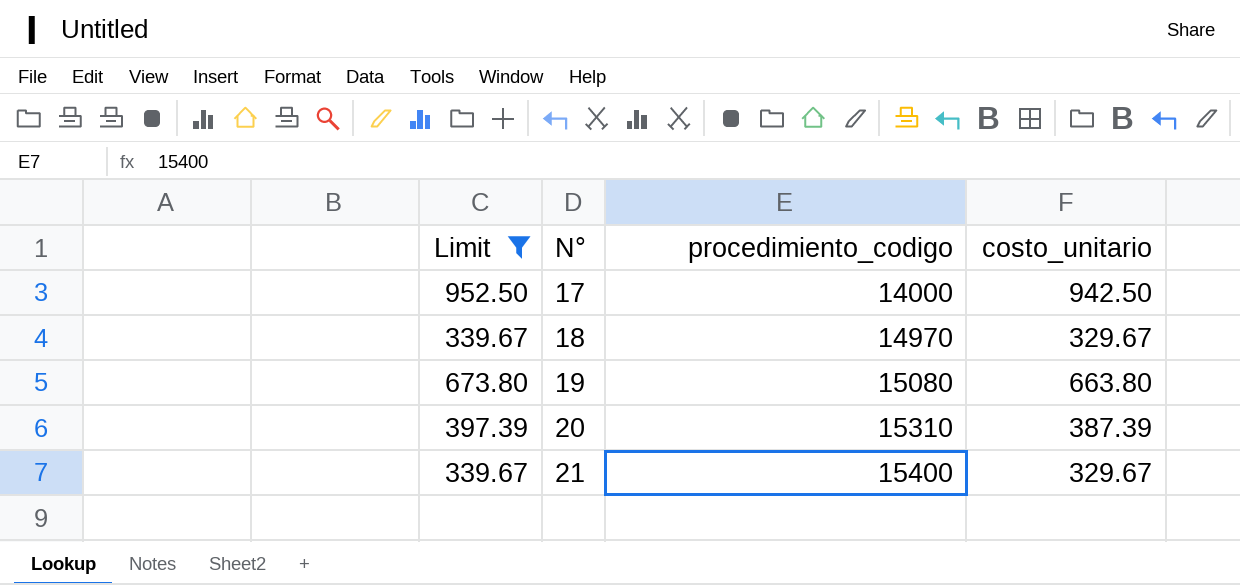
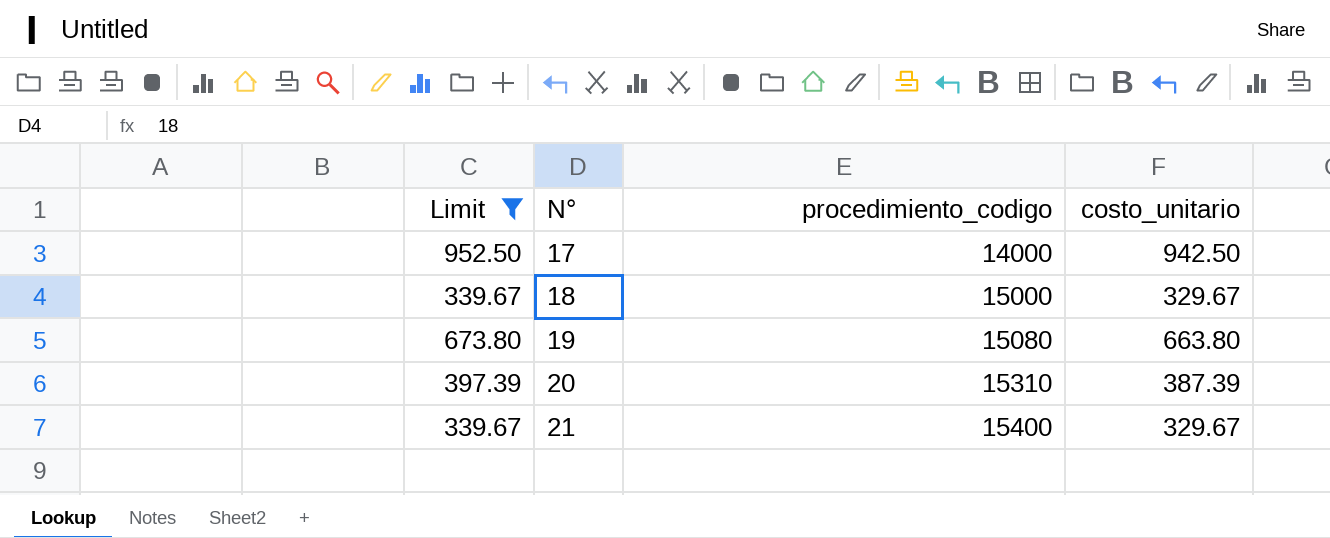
18 | procedimiento_codigo: 14970 -> 15000

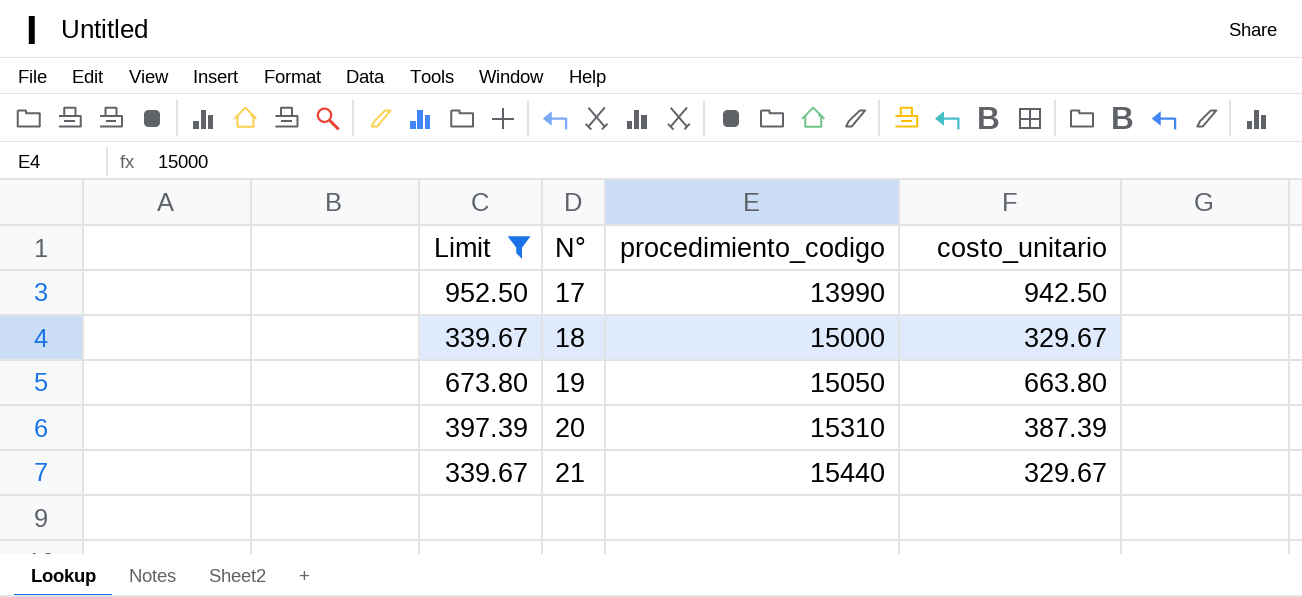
17 | procedimiento_codigo: 14000 -> 13990
19 | procedimiento_codigo: 15080 -> 15050
21 | procedimiento_codigo: 15400 -> 15440

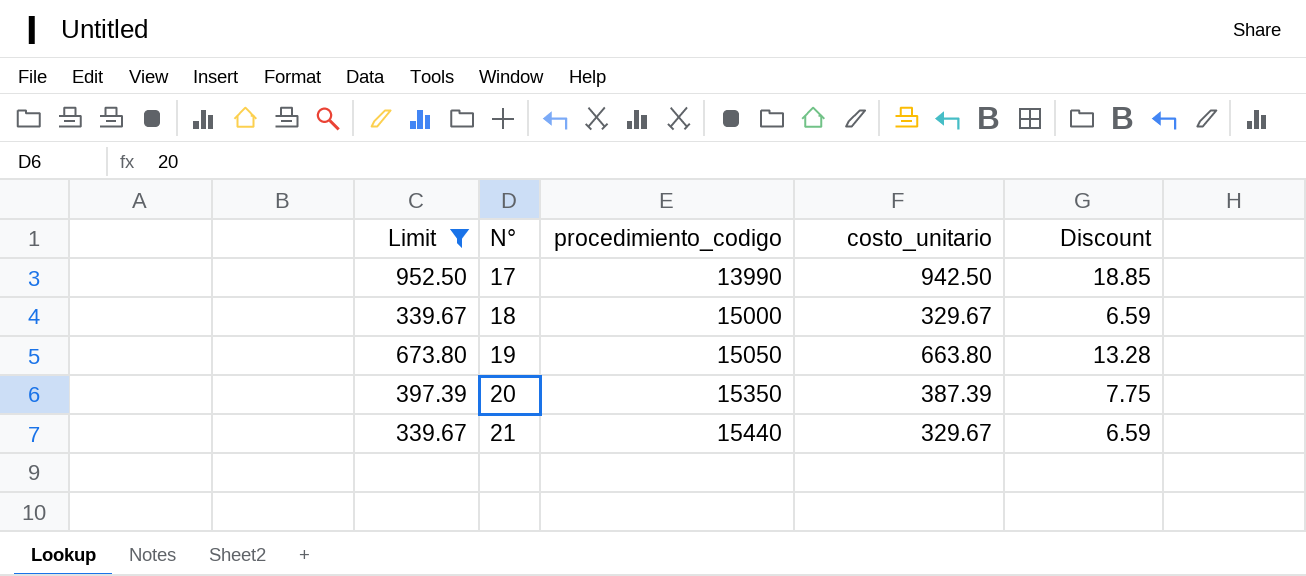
column Discount | formula: none -> [costo_unitario] * 0.02
20 | procedimiento_codigo: 15310 -> 15350

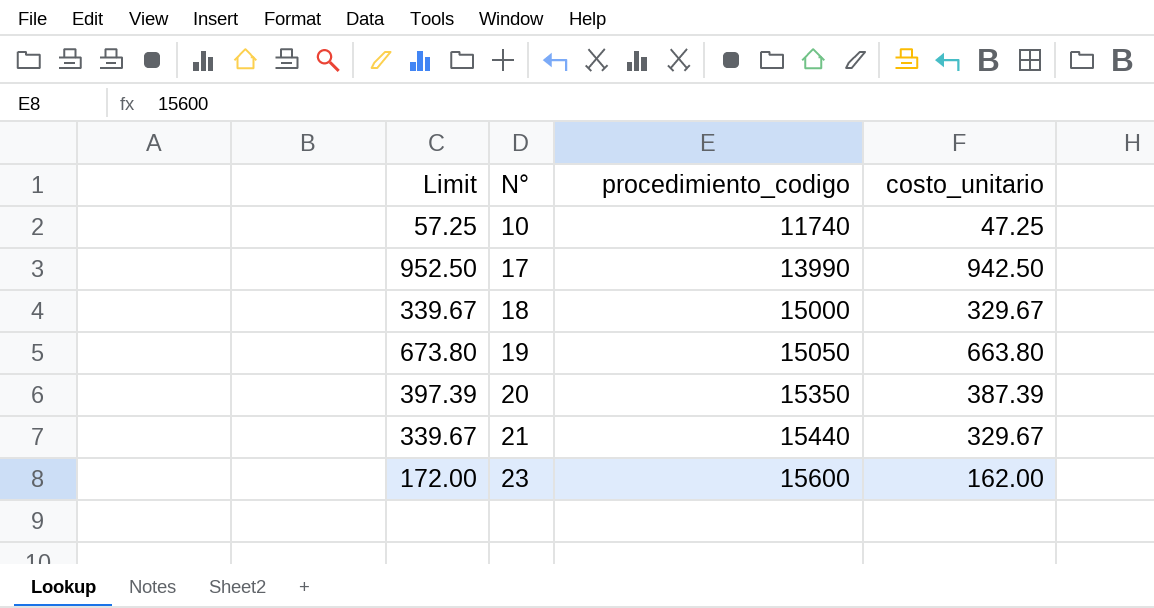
filter: Limit >= 339.67 -> none
column Discount | formula: [costo_unitario] * 0.02 -> none

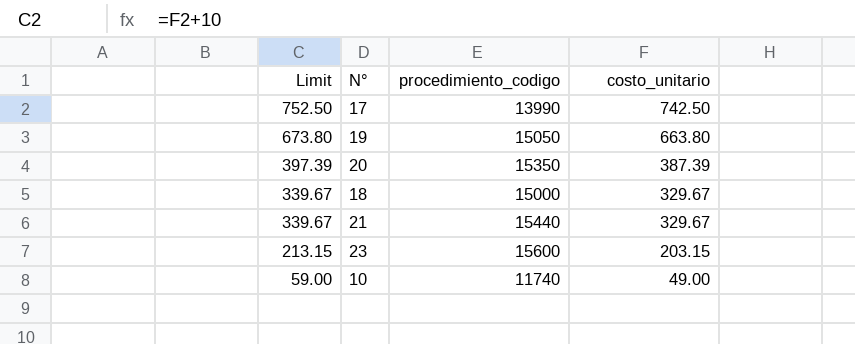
row order: N° ascending -> Limit descending
17 | Limit: 952.50 -> 752.50
17 | costo_unitario: 942.50 -> 742.50
23 | Limit: 172.00 -> 213.15
23 | costo_unitario: 162.00 -> 203.15
10 | Limit: 57.25 -> 59.00
10 | costo_unitario: 47.25 -> 49.00

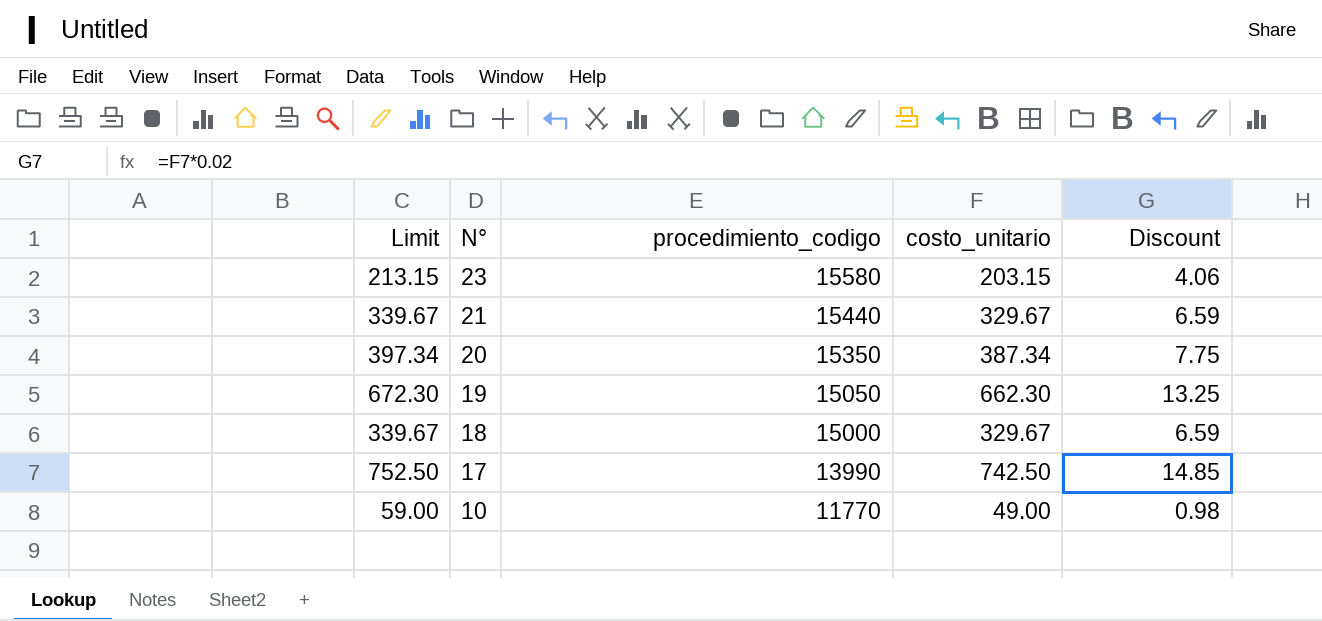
row order: Limit descending -> N° descending
column Discount | formula: none -> [costo_unitario] * 0.02
23 | procedimiento_codigo: 15600 -> 15580
20 | Limit: 397.39 -> 397.34
20 | costo_unitario: 387.39 -> 387.34
19 | Limit: 673.80 -> 672.30
19 | costo_unitario: 663.80 -> 662.30
10 | procedimiento_codigo: 11740 -> 11770

